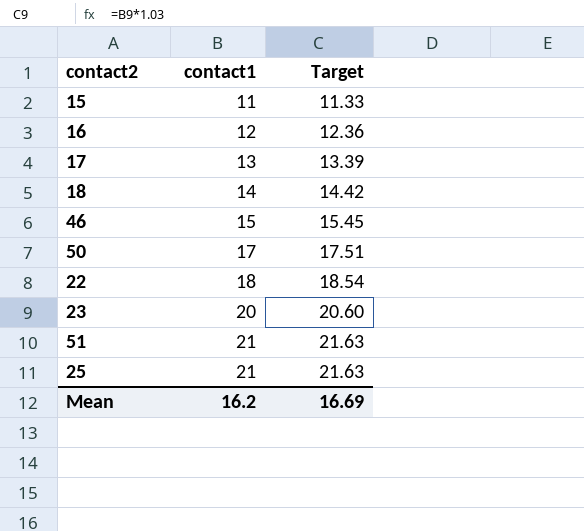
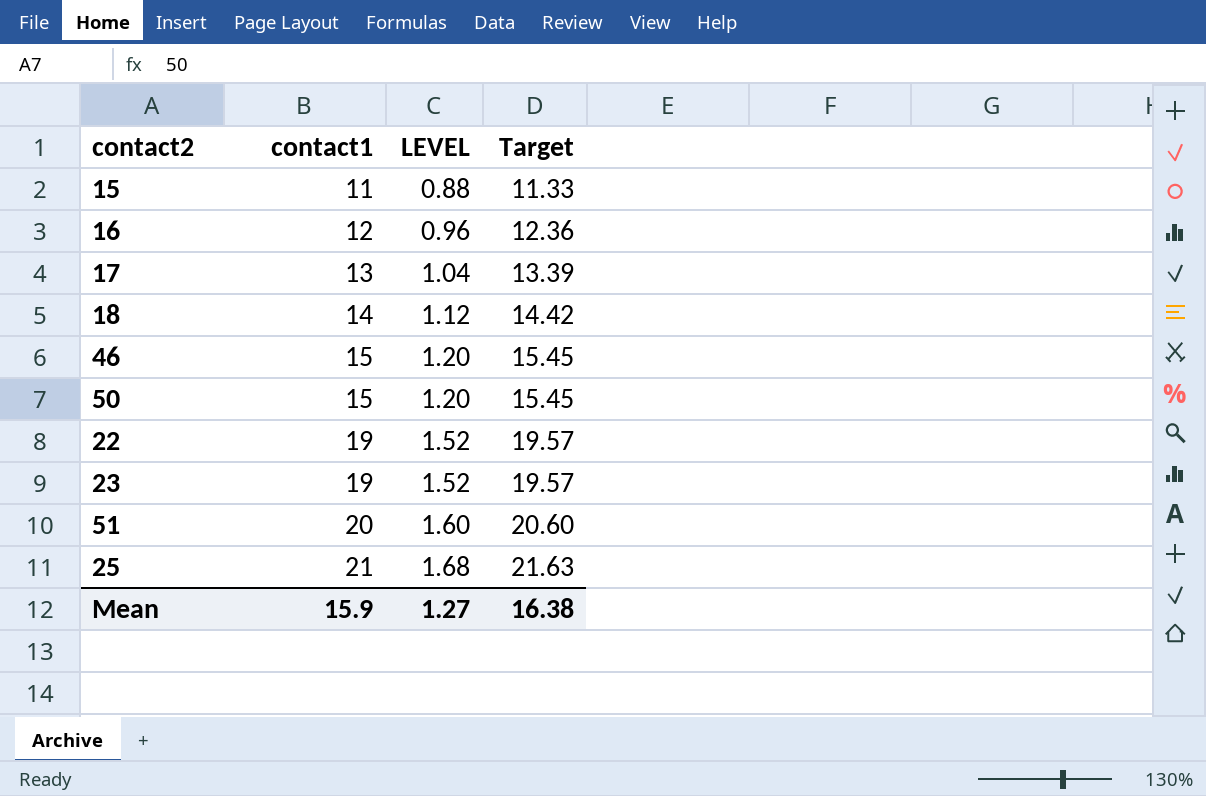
column LEVEL | formula: none -> [contact1] * 0.08
50 | contact1: 17 -> 15
50 | Target: 17.51 -> 15.45
22 | contact1: 18 -> 19
22 | Target: 18.54 -> 19.57
23 | contact1: 20 -> 19
23 | Target: 20.60 -> 19.57
51 | contact1: 21 -> 20
51 | Target: 21.63 -> 20.60
Mean | contact1: 16.2 -> 15.9
Mean | Target: 16.69 -> 16.38

